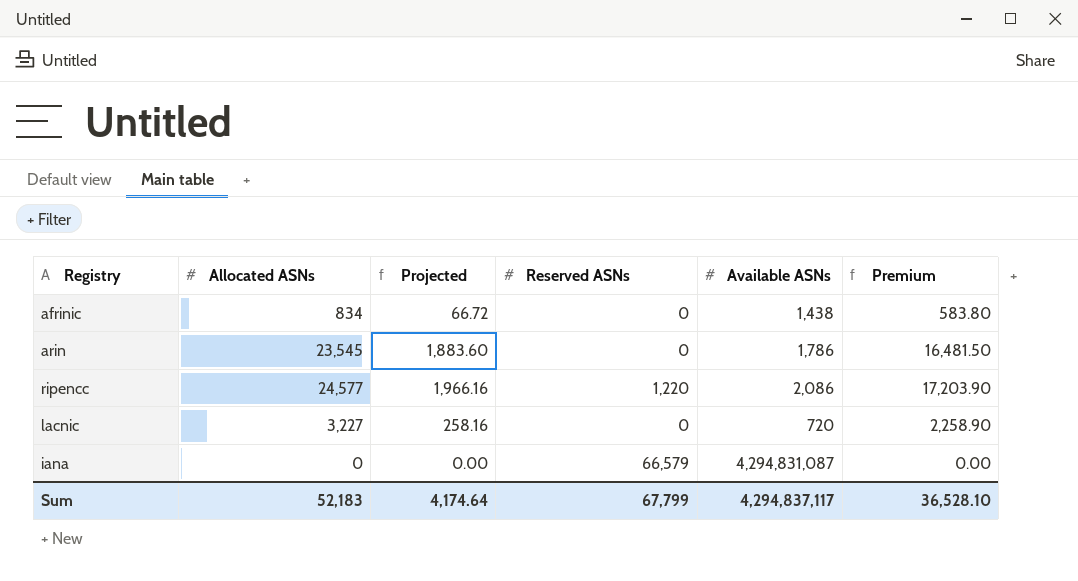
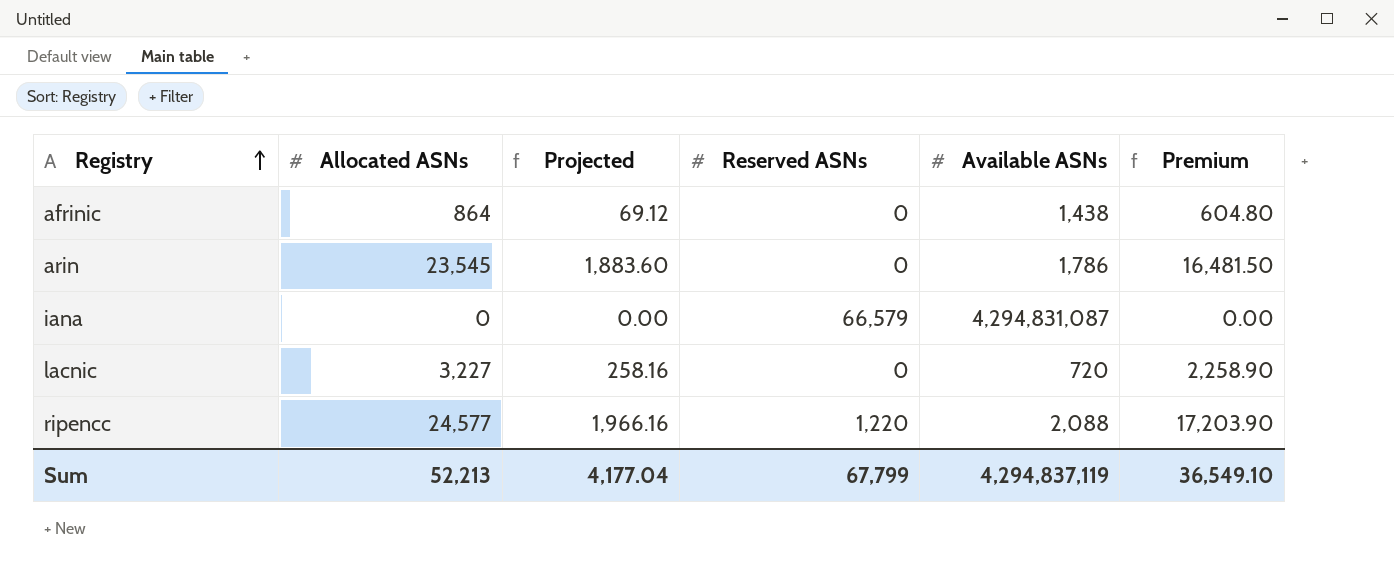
row order: none -> Registry ascending
afrinic | Allocated ASNs: 834 -> 864
afrinic | Projected: 66.72 -> 69.12
afrinic | Premium: 583.80 -> 604.80
ripencc | Available ASNs: 2,086 -> 2,088
Sum | Allocated ASNs: 52,183 -> 52,213
Sum | Projected: 4,174.64 -> 4,177.04
Sum | Available ASNs: 4,294,837,117 -> 4,294,837,119
Sum | Premium: 36,528.10 -> 36,549.10

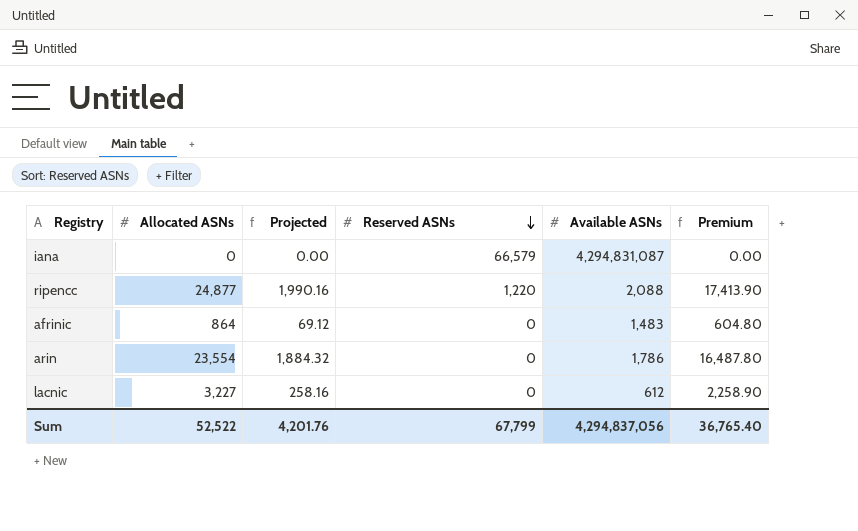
row order: Registry ascending -> Reserved ASNs descending
ripencc | Allocated ASNs: 24,577 -> 24,877
ripencc | Projected: 1,966.16 -> 1,990.16
ripencc | Premium: 17,203.90 -> 17,413.90
afrinic | Available ASNs: 1,438 -> 1,483
arin | Allocated ASNs: 23,545 -> 23,554
arin | Projected: 1,883.60 -> 1,884.32
arin | Premium: 16,481.50 -> 16,487.80
lacnic | Available ASNs: 720 -> 612
Sum | Allocated ASNs: 52,213 -> 52,522
Sum | Projected: 4,177.04 -> 4,201.76
Sum | Available ASNs: 4,294,837,119 -> 4,294,837,056
Sum | Premium: 36,549.10 -> 36,765.40

